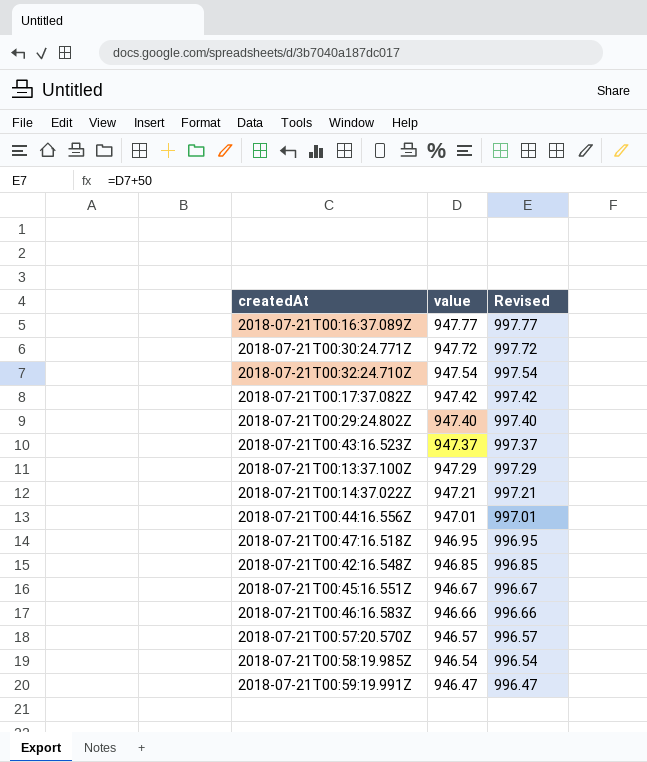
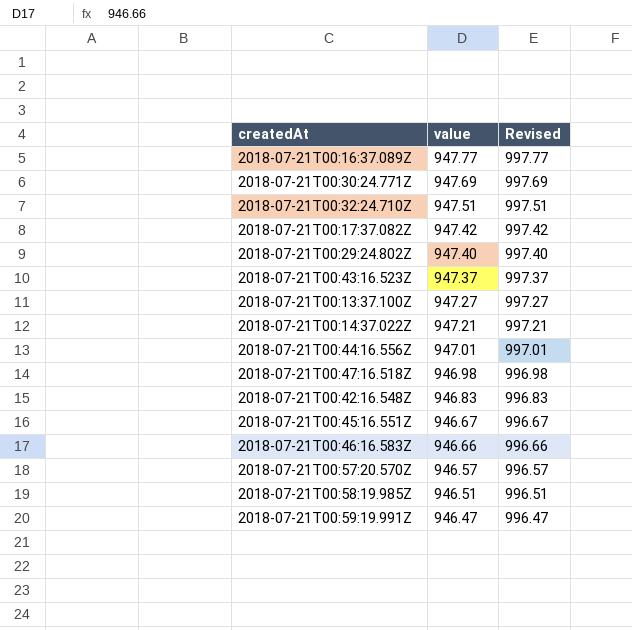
2018-07-21T00:30:24.771Z | value: 947.72 -> 947.69
2018-07-21T00:30:24.771Z | Revised: 997.72 -> 997.69
2018-07-21T00:32:24.710Z | value: 947.54 -> 947.51
2018-07-21T00:32:24.710Z | Revised: 997.54 -> 997.51
2018-07-21T00:13:37.100Z | value: 947.29 -> 947.27
2018-07-21T00:13:37.100Z | Revised: 997.29 -> 997.27
2018-07-21T00:47:16.518Z | value: 946.95 -> 946.98
2018-07-21T00:47:16.518Z | Revised: 996.95 -> 996.98
2018-07-21T00:42:16.548Z | value: 946.85 -> 946.83
2018-07-21T00:42:16.548Z | Revised: 996.85 -> 996.83
2018-07-21T00:58:19.985Z | value: 946.54 -> 946.51
2018-07-21T00:58:19.985Z | Revised: 996.54 -> 996.51

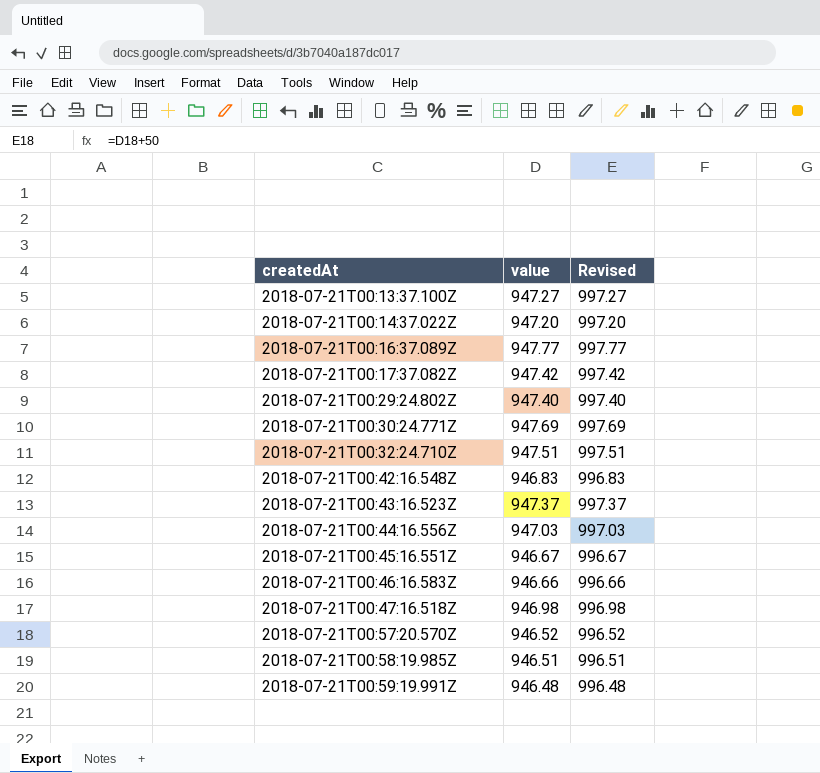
row order: value descending -> createdAt ascending
2018-07-21T00:14:37.022Z | value: 947.21 -> 947.20
2018-07-21T00:14:37.022Z | Revised: 997.21 -> 997.20
2018-07-21T00:44:16.556Z | value: 947.01 -> 947.03
2018-07-21T00:44:16.556Z | Revised: 997.01 -> 997.03
2018-07-21T00:57:20.570Z | value: 946.57 -> 946.52
2018-07-21T00:57:20.570Z | Revised: 996.57 -> 996.52
2018-07-21T00:59:19.991Z | value: 946.47 -> 946.48
2018-07-21T00:59:19.991Z | Revised: 996.47 -> 996.48

